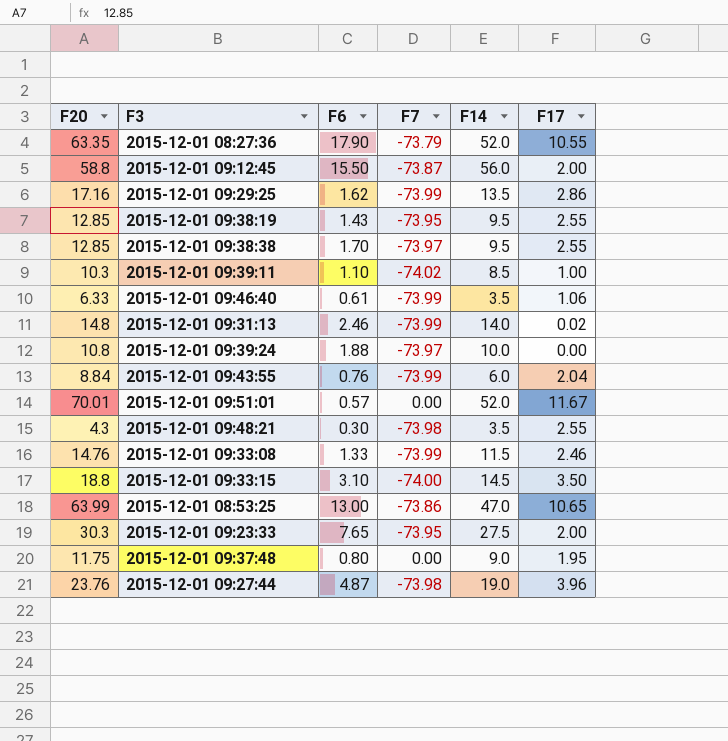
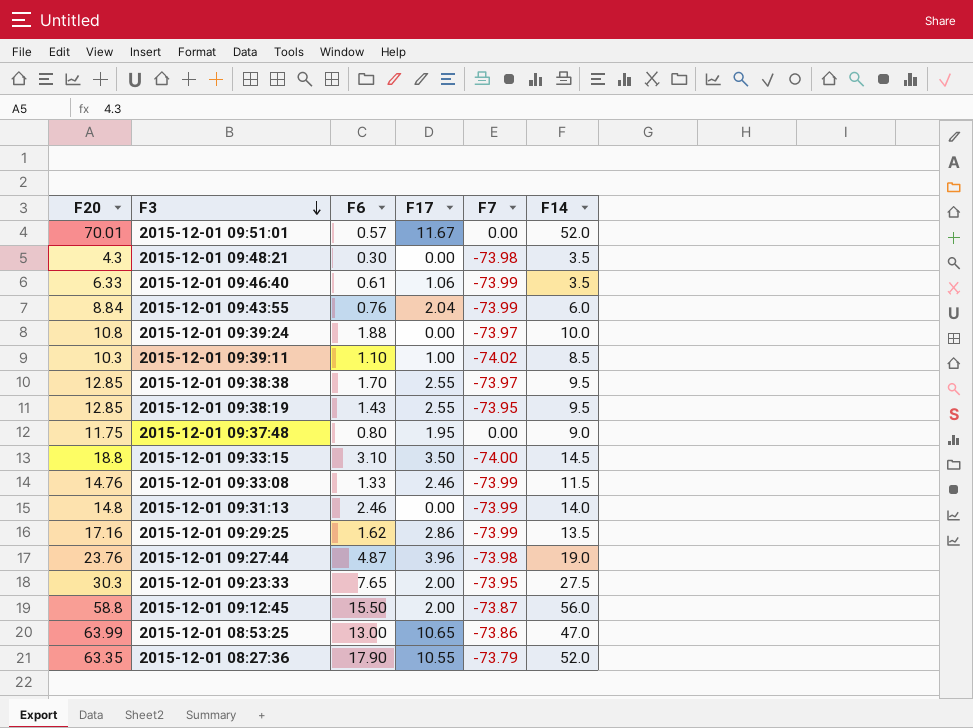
row order: none -> F3 descending
column F17 | position: 6 -> 4
2015-12-01 09:48:21 | F17: 2.55 -> 0.00
2015-12-01 09:31:13 | F17: 0.02 -> 0.00

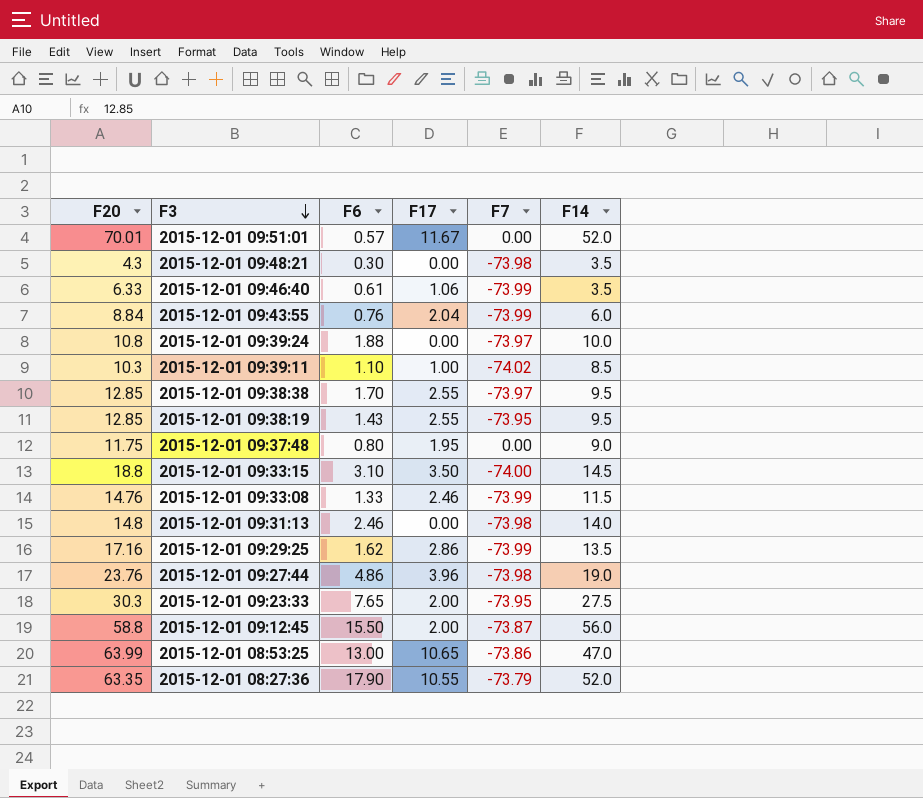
2015-12-01 09:31:13 | F7: -73.99 -> -73.98
2015-12-01 09:27:44 | F6: 4.87 -> 4.86

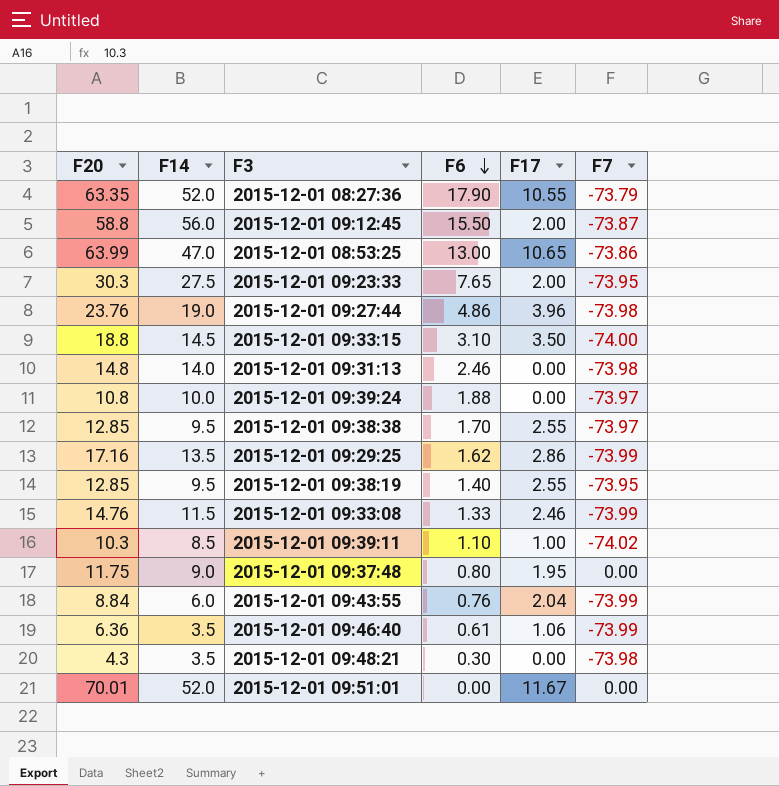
row order: F3 descending -> F6 descending
column F14 | position: 6 -> 2
2015-12-01 09:38:19 | F6: 1.43 -> 1.40
2015-12-01 09:46:40 | F20: 6.33 -> 6.36
2015-12-01 09:51:01 | F6: 0.57 -> 0.00

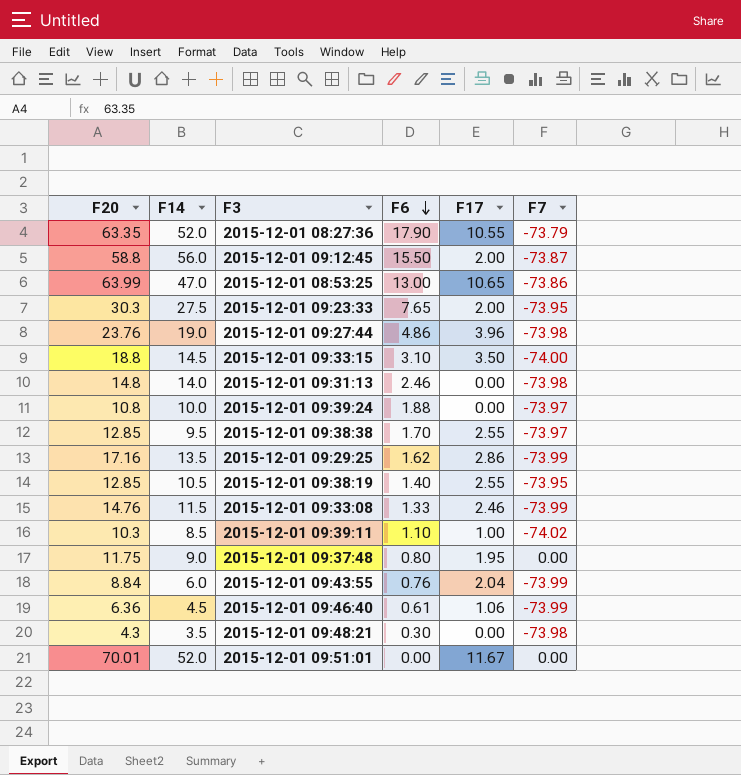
2015-12-01 09:38:19 | F14: 9.5 -> 10.5
2015-12-01 09:46:40 | F14: 3.5 -> 4.5

